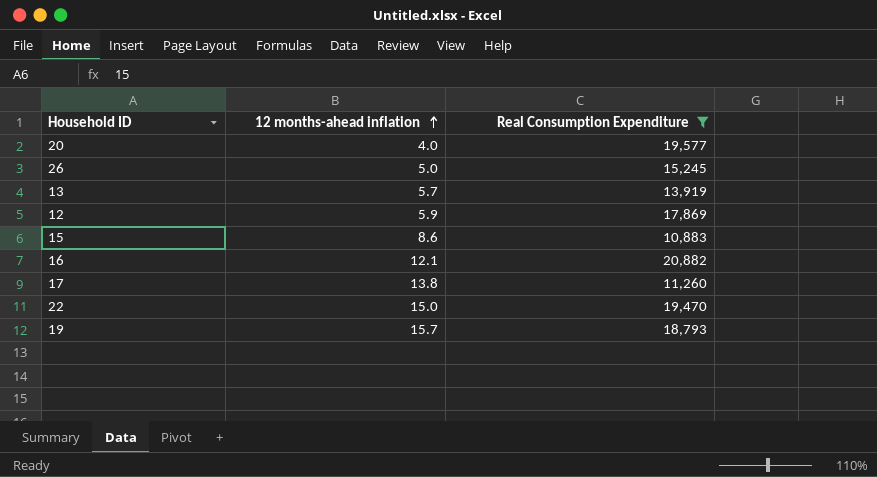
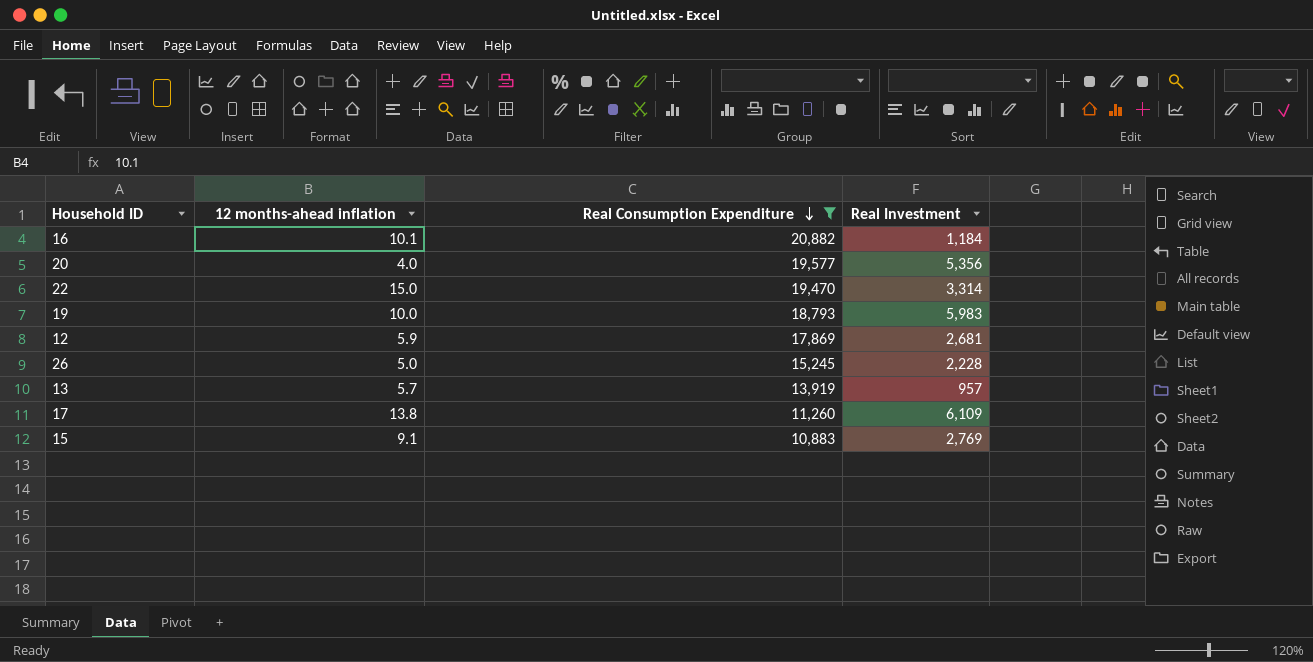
row order: 12 months-ahead inflation ascending -> Real Consumption Expenditure descending
column Real Investment | position: none -> 4
16 | 12 months-ahead inflation: 12.1 -> 10.1
19 | 12 months-ahead inflation: 15.7 -> 10.0
15 | 12 months-ahead inflation: 8.6 -> 9.1

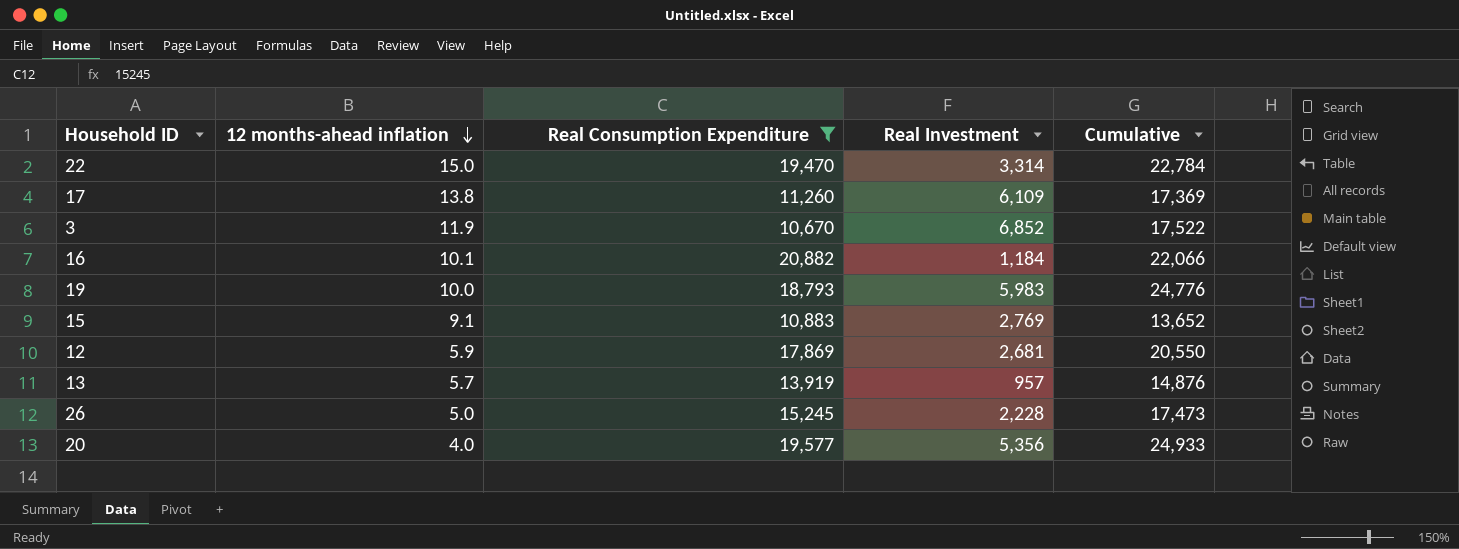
row order: Real Consumption Expenditure descending -> 12 months-ahead inflation descending
column Cumulative | formula: none -> [Real Consumption Expenditure] + [Real Investment]
row 3: none -> 11.9 | 10,670 | 6,852 | 17,522

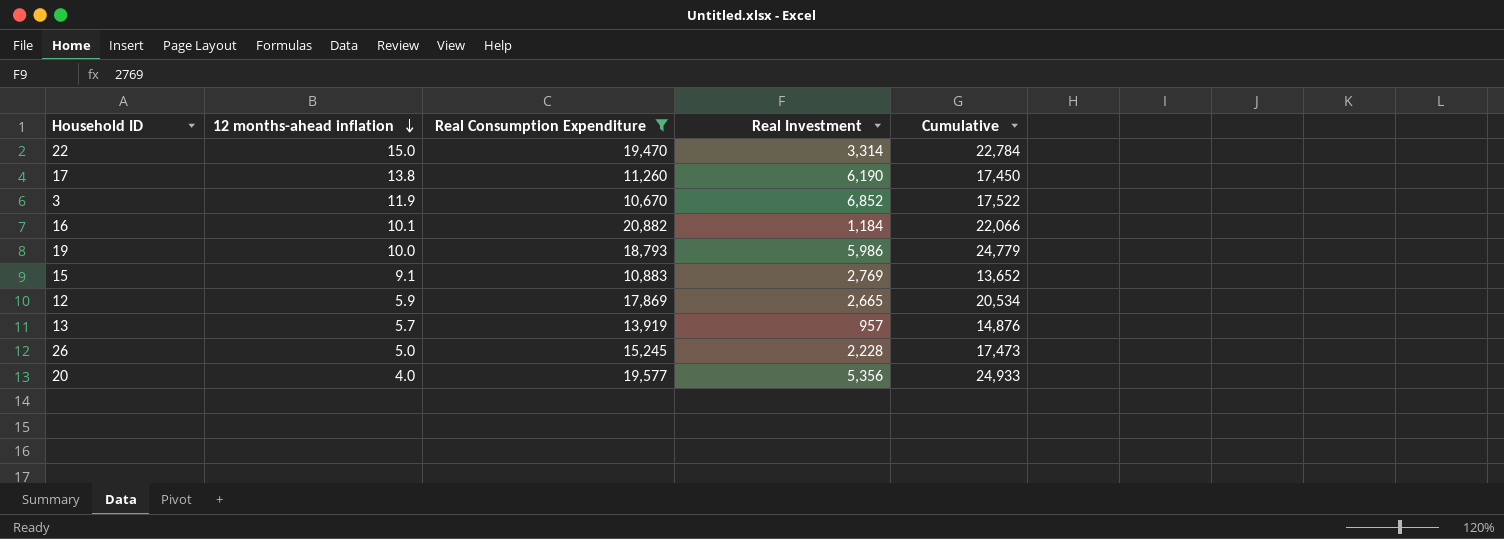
17 | Real Investment: 6,109 -> 6,190
17 | Cumulative: 17,369 -> 17,450
19 | Real Investment: 5,983 -> 5,986
19 | Cumulative: 24,776 -> 24,779
12 | Real Investment: 2,681 -> 2,665
12 | Cumulative: 20,550 -> 20,534

